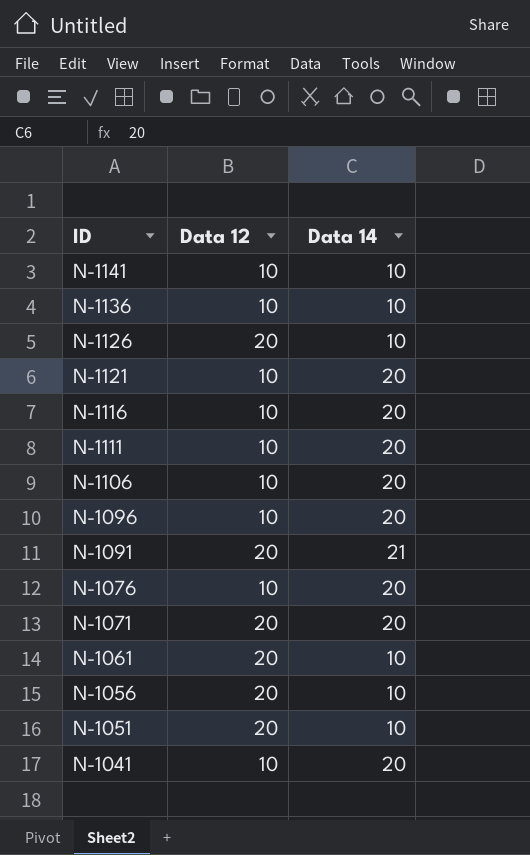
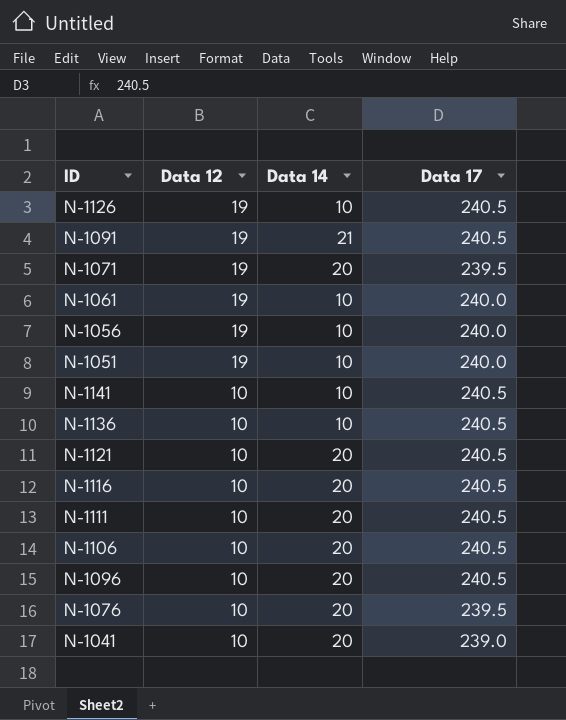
row order: ID descending -> Data 12 descending
column Data 17 | position: none -> 4
N-1126 | Data 12: 20 -> 19
N-1091 | Data 12: 20 -> 19
N-1071 | Data 12: 20 -> 19
N-1061 | Data 12: 20 -> 19
N-1056 | Data 12: 20 -> 19
N-1051 | Data 12: 20 -> 19

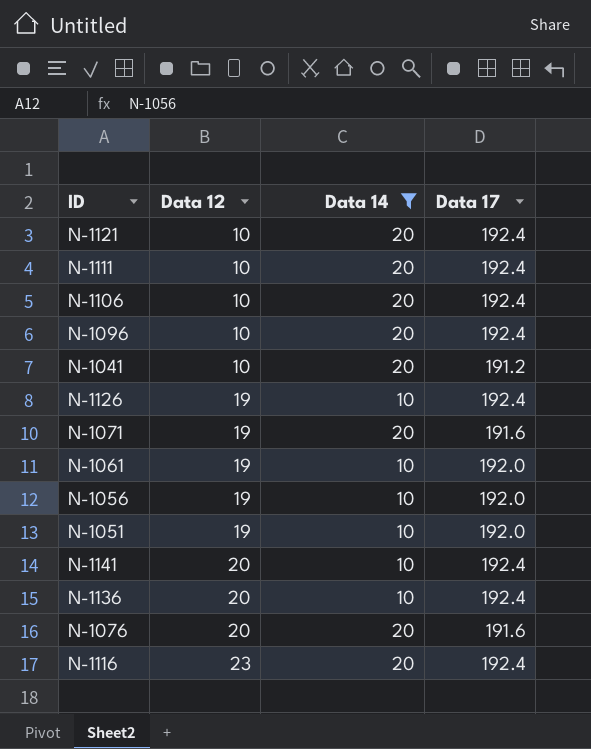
filter: none -> Data 14 != 21
row order: Data 12 descending -> Data 12 ascending
N-1121 | Data 17: 240.5 -> 192.4
N-1111 | Data 17: 240.5 -> 192.4
N-1106 | Data 17: 240.5 -> 192.4
N-1096 | Data 17: 240.5 -> 192.4
N-1041 | Data 17: 239.0 -> 191.2
N-1126 | Data 17: 240.5 -> 192.4
N-1071 | Data 17: 239.5 -> 191.6
N-1061 | Data 17: 240.0 -> 192.0
N-1056 | Data 17: 240.0 -> 192.0
N-1051 | Data 17: 240.0 -> 192.0
N-1141 | Data 12: 10 -> 20
N-1141 | Data 17: 240.5 -> 192.4
N-1136 | Data 12: 10 -> 20
N-1136 | Data 17: 240.5 -> 192.4
N-1076 | Data 12: 10 -> 20
N-1076 | Data 17: 239.5 -> 191.6
N-1116 | Data 12: 10 -> 23
N-1116 | Data 17: 240.5 -> 192.4

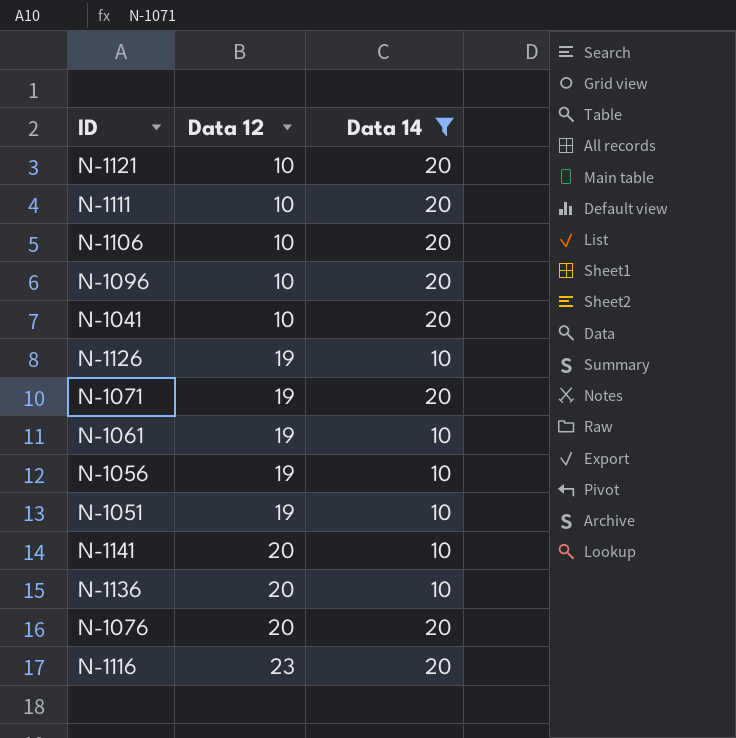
column Data 17 | position: 4 -> none

